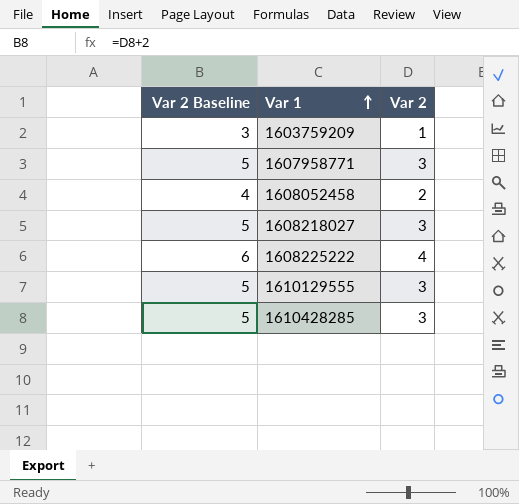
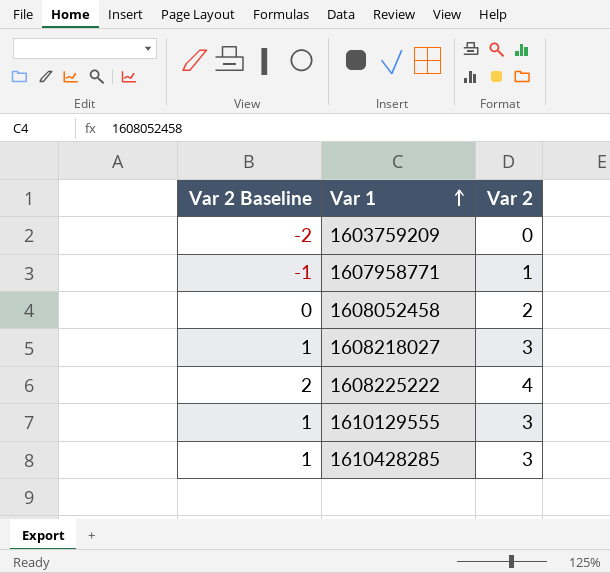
column Var 2 Baseline | formula: [Var 2] + 2 -> [Var 2] - 2
1603759209 | Var 2: 1 -> 0
1607958771 | Var 2: 3 -> 1

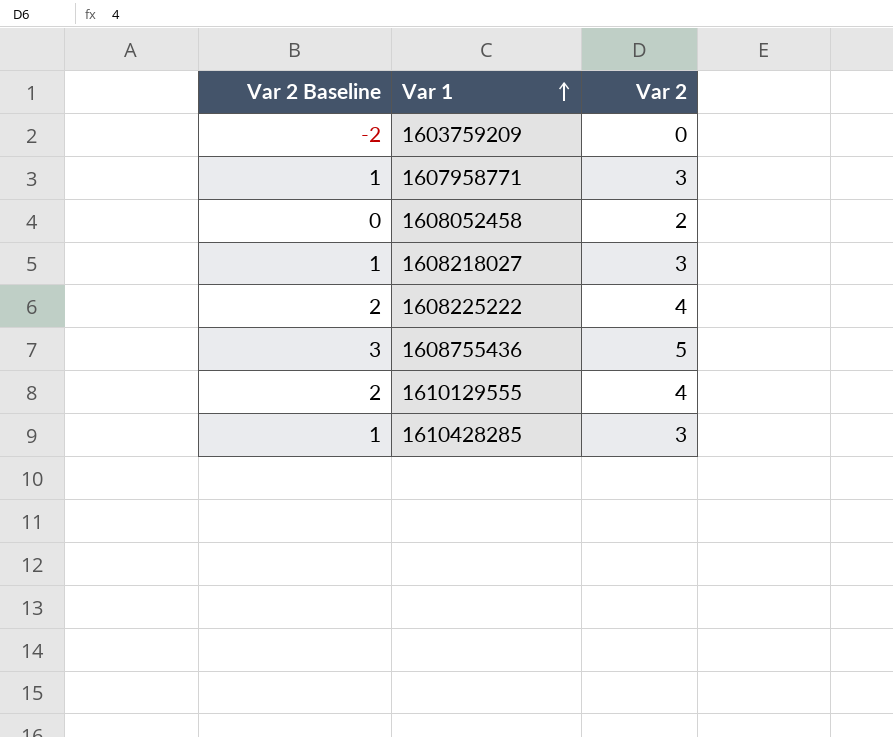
1607958771 | Var 2 Baseline: -1 -> 1
1607958771 | Var 2: 1 -> 3
row 1608755436: none -> 3 | 5
1610129555 | Var 2 Baseline: 1 -> 2
1610129555 | Var 2: 3 -> 4

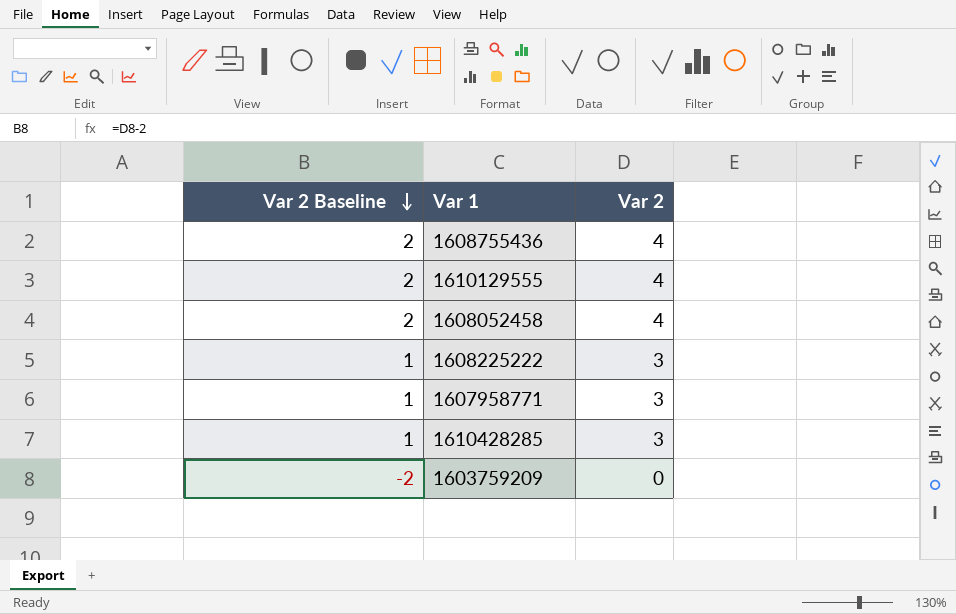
row order: Var 1 ascending -> Var 2 Baseline descending
row 1608218027: 1 | 3 -> none
1608755436 | Var 2 Baseline: 3 -> 2
1608755436 | Var 2: 5 -> 4
1608052458 | Var 2 Baseline: 0 -> 2
1608052458 | Var 2: 2 -> 4
1608225222 | Var 2 Baseline: 2 -> 1
1608225222 | Var 2: 4 -> 3

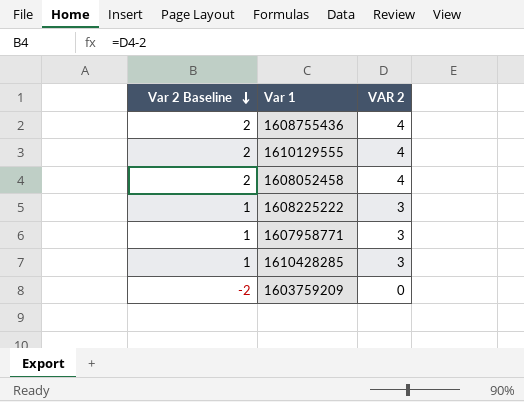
column name: Var 2 -> VAR 2

